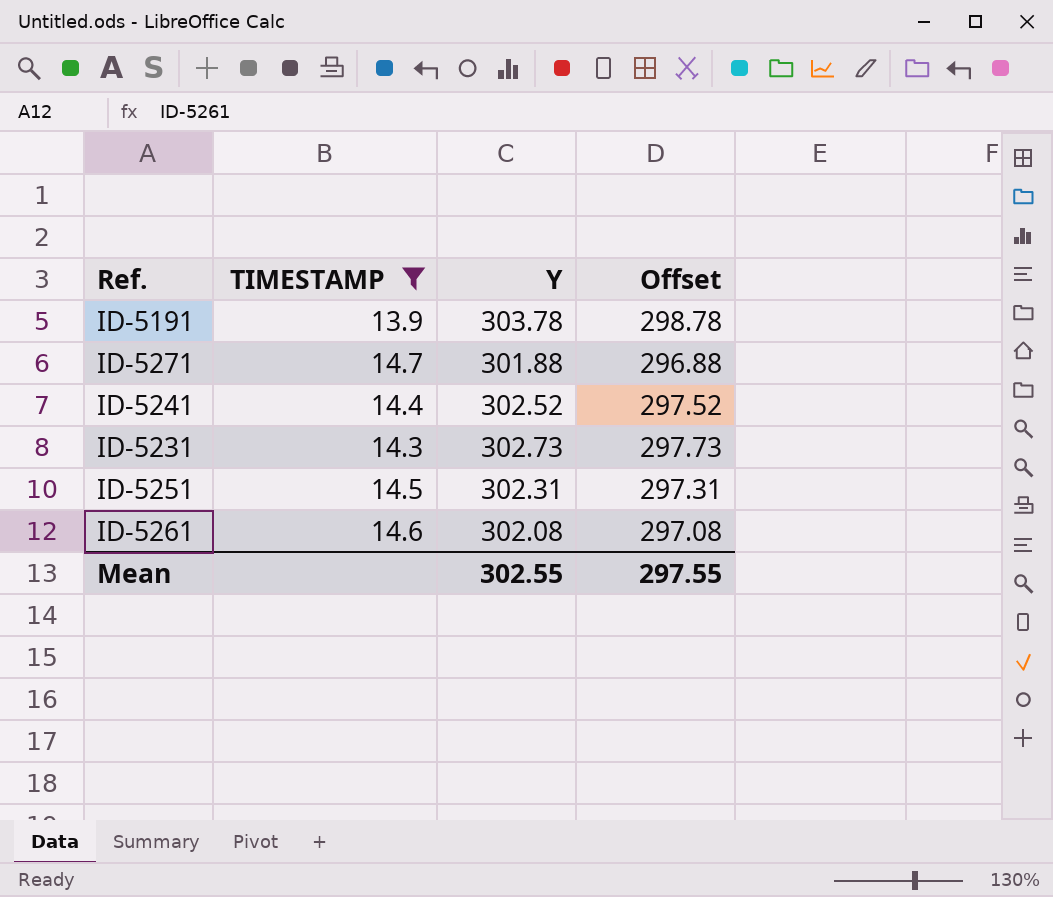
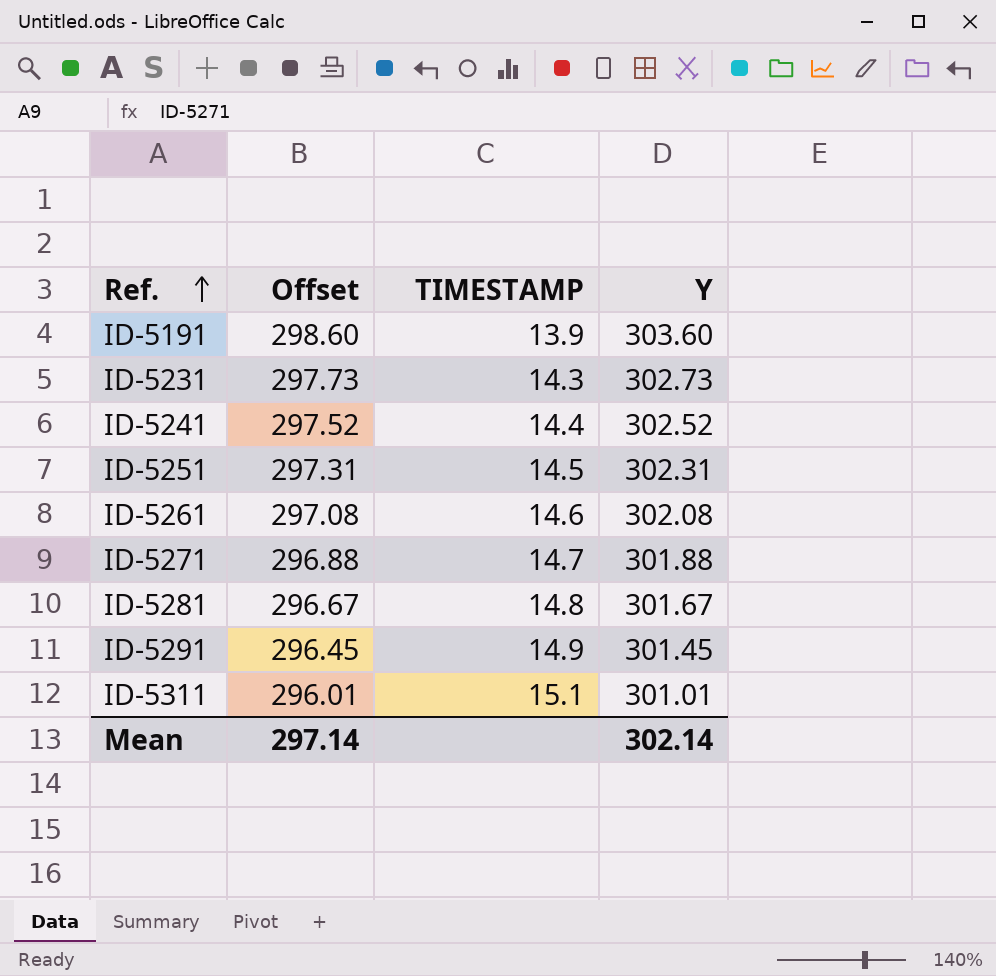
filter: TIMESTAMP <= 14.7 -> none
row order: none -> Ref. ascending
column Offset | position: 4 -> 2
ID-5191 | Offset: 298.78 -> 298.60
ID-5191 | Y: 303.78 -> 303.60
Mean | Offset: 297.55 -> 297.14
Mean | Y: 302.55 -> 302.14

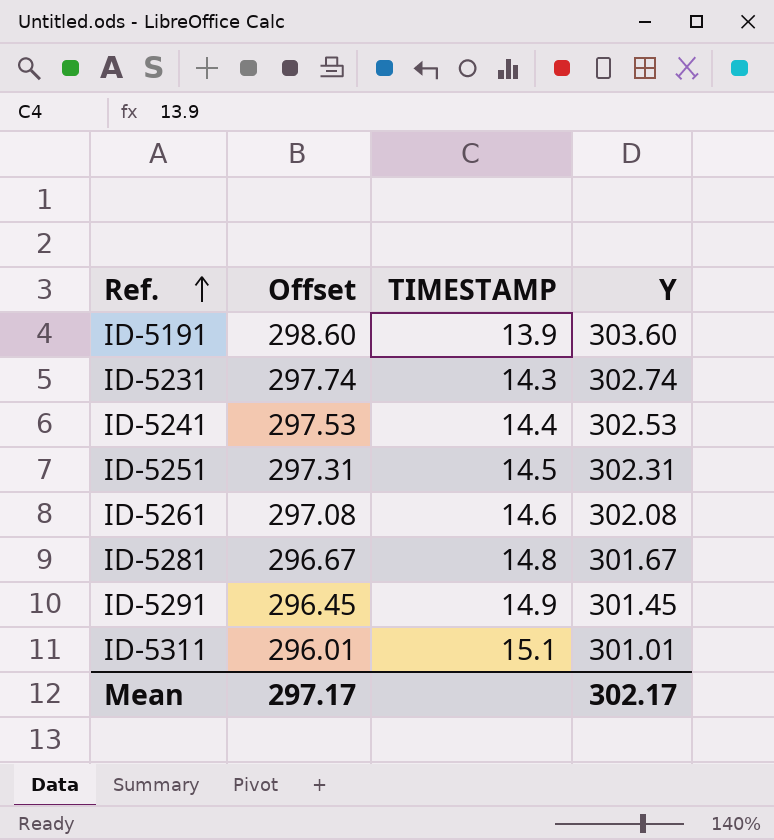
row ID-5271: 296.88 | 14.7 | 301.88 -> none
ID-5231 | Offset: 297.73 -> 297.74
ID-5231 | Y: 302.73 -> 302.74
ID-5241 | Offset: 297.52 -> 297.53
ID-5241 | Y: 302.52 -> 302.53
Mean | Offset: 297.14 -> 297.17
Mean | Y: 302.14 -> 302.17

